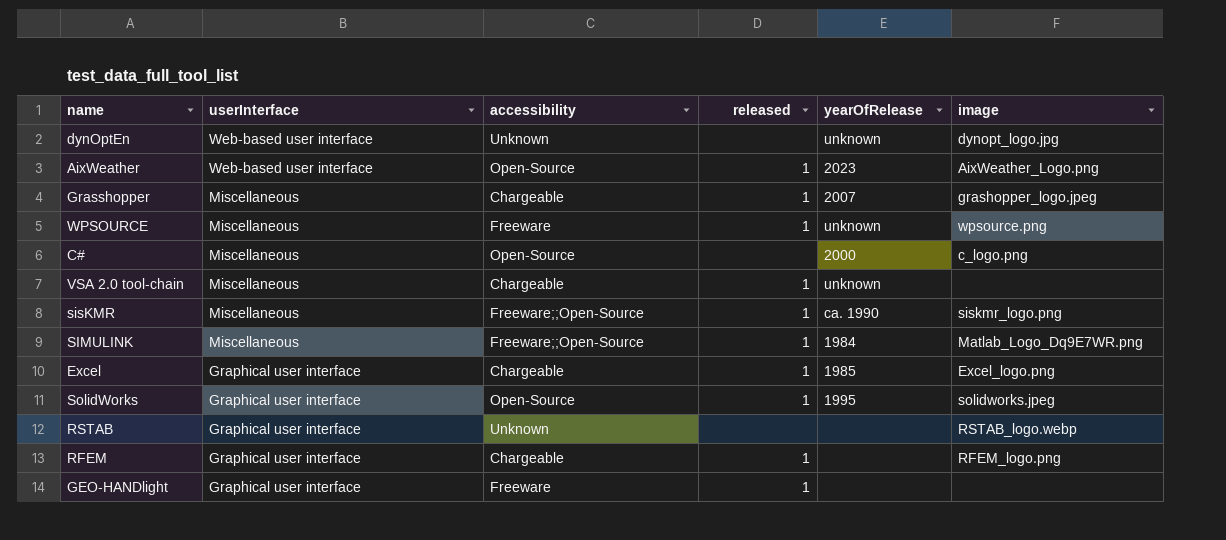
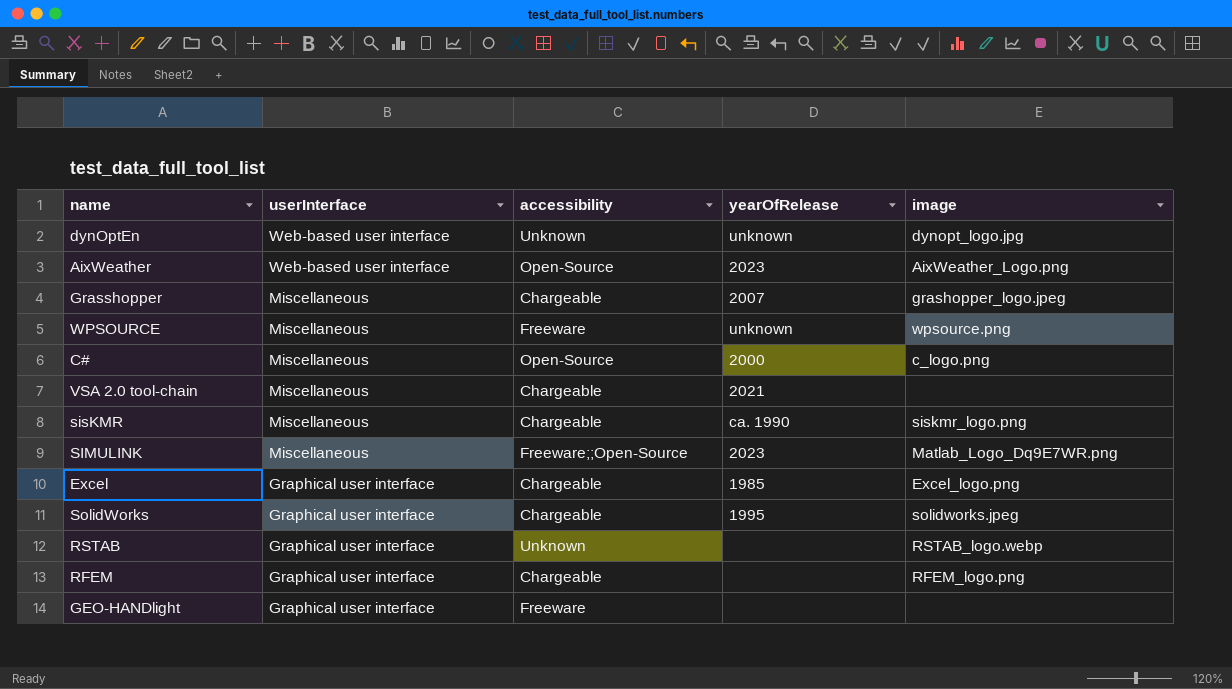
column released | position: 4 -> none
VSA 2.0 tool-chain | yearOfRelease: unknown -> 2021
sisKMR | accessibility: Freeware;;Open-Source -> Chargeable
SIMULINK | yearOfRelease: 1984 -> 2023
SolidWorks | accessibility: Open-Source -> Chargeable

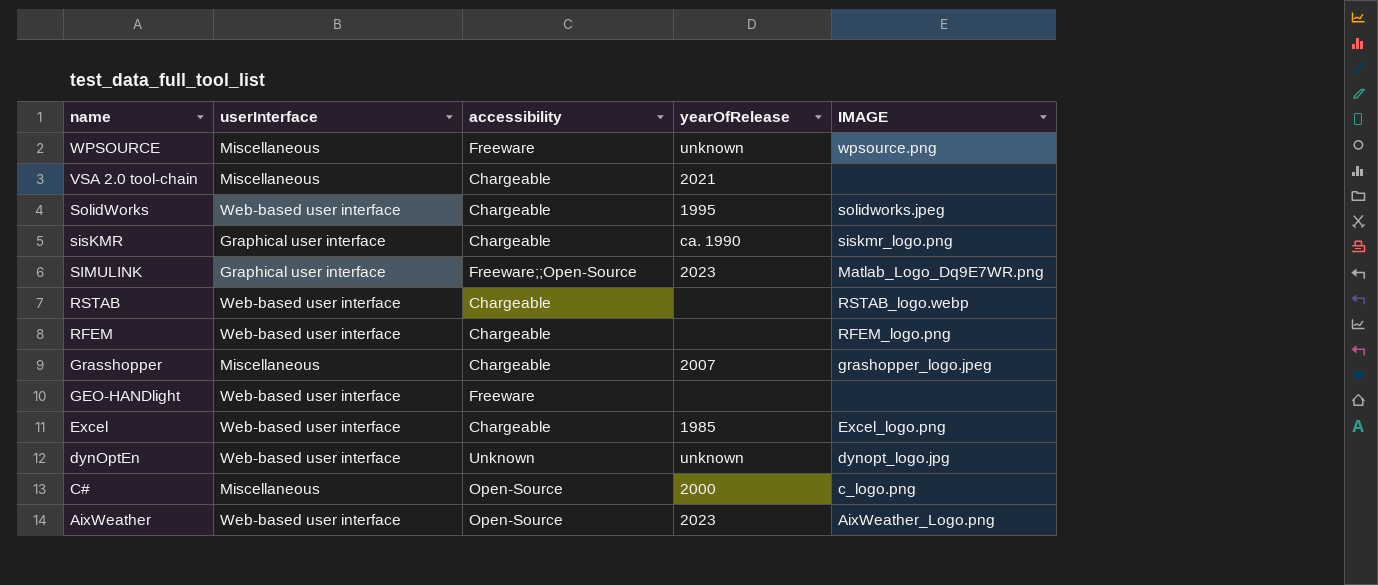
row order: userInterface descending -> name descending
column name: image -> IMAGE
SolidWorks | userInterface: Graphical user interface -> Web-based user interface
sisKMR | userInterface: Miscellaneous -> Graphical user interface
SIMULINK | userInterface: Miscellaneous -> Graphical user interface
RSTAB | userInterface: Graphical user interface -> Web-based user interface
RSTAB | accessibility: Unknown -> Chargeable
RFEM | userInterface: Graphical user interface -> Web-based user interface
GEO-HANDlight | userInterface: Graphical user interface -> Web-based user interface
Excel | userInterface: Graphical user interface -> Web-based user interface

